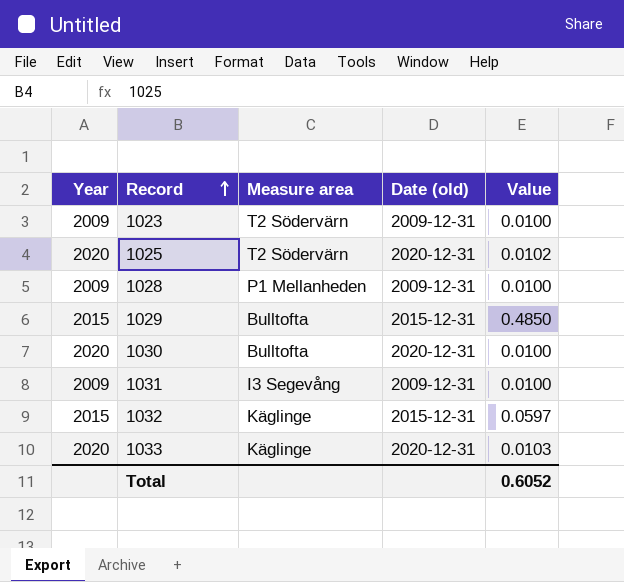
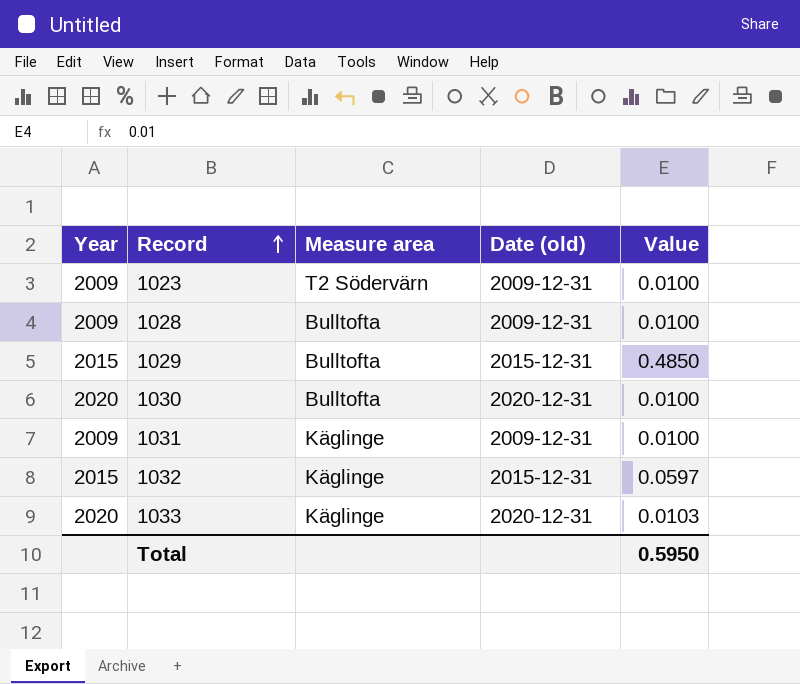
row 1025: 2020 | T2 Södervärn | 2020-12-31 | 0.0102 -> none
1028 | Measure area: P1 Mellanheden -> Bulltofta
1031 | Measure area: I3 Segevång -> Käglinge
Total | Value: 0.6052 -> 0.5950

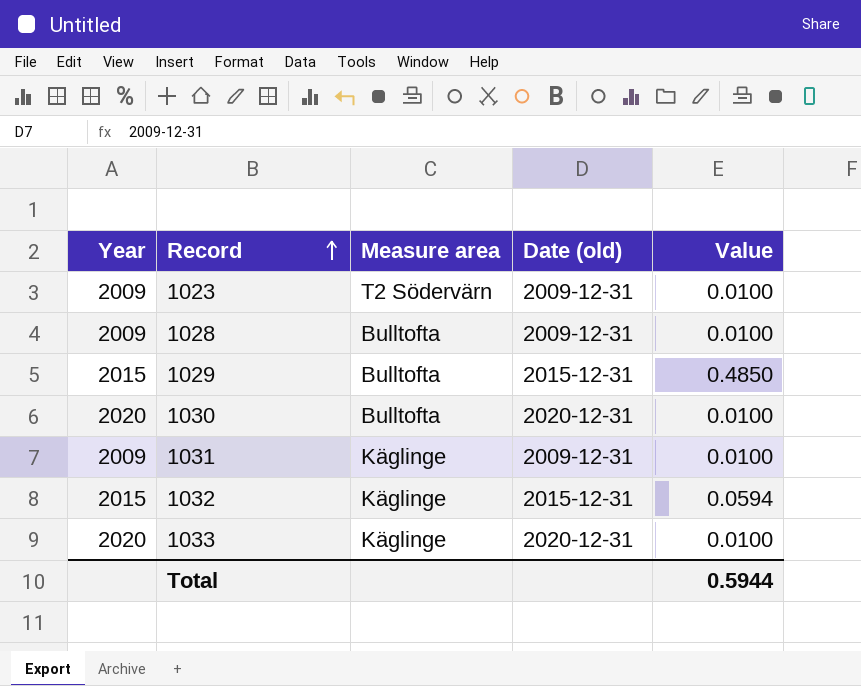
1032 | Value: 0.0597 -> 0.0594
1033 | Value: 0.0103 -> 0.0100
Total | Value: 0.5950 -> 0.5944

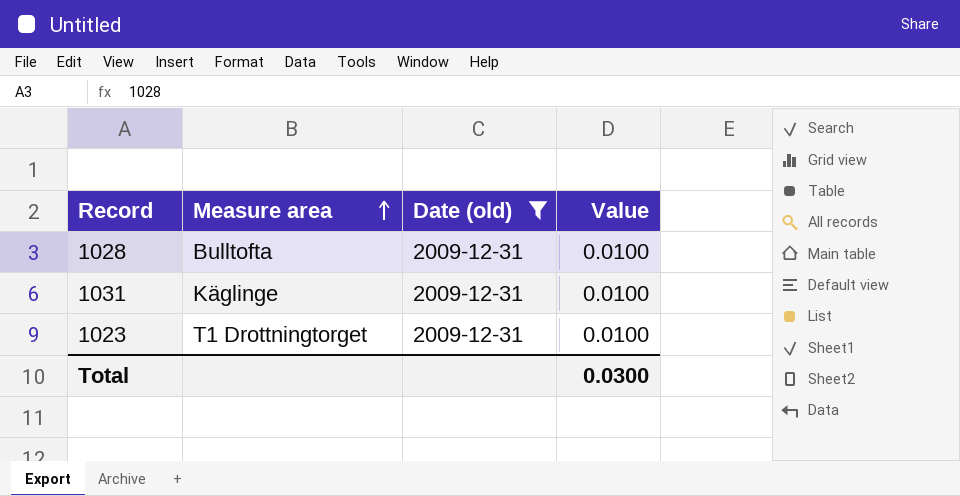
filter: none -> Date (old) = 2009-12-31
row order: Record ascending -> Measure area ascending
column Year | position: 1 -> none
1023 | Measure area: T2 Södervärn -> T1 Drottningtorget
Total | Value: 0.5944 -> 0.0300

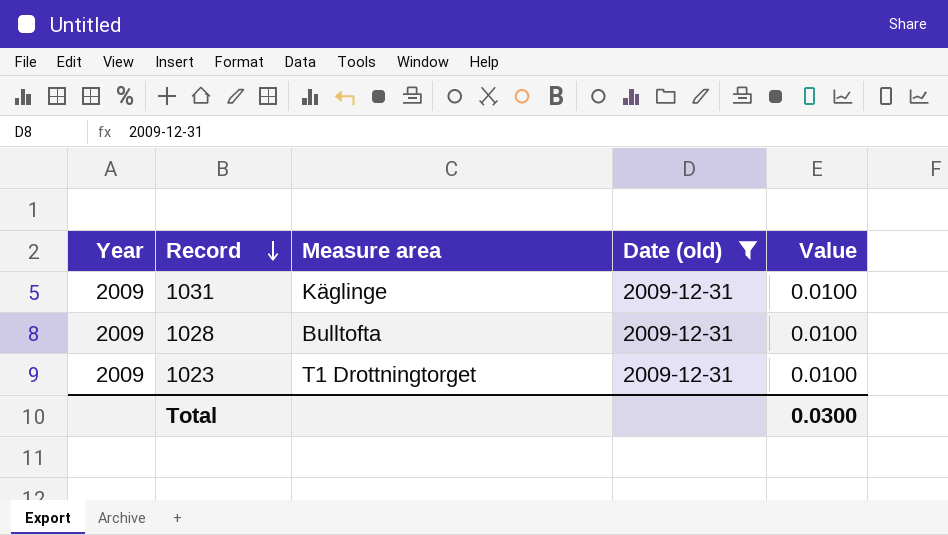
row order: Measure area ascending -> Record descending
column Year | position: none -> 1

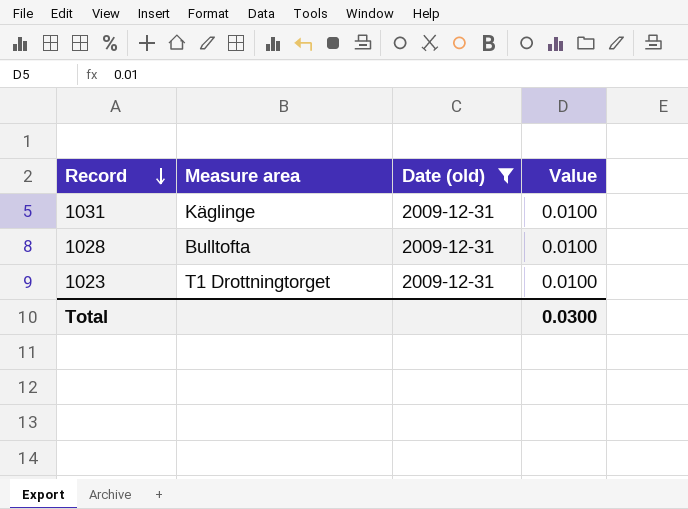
column Year | position: 1 -> none

